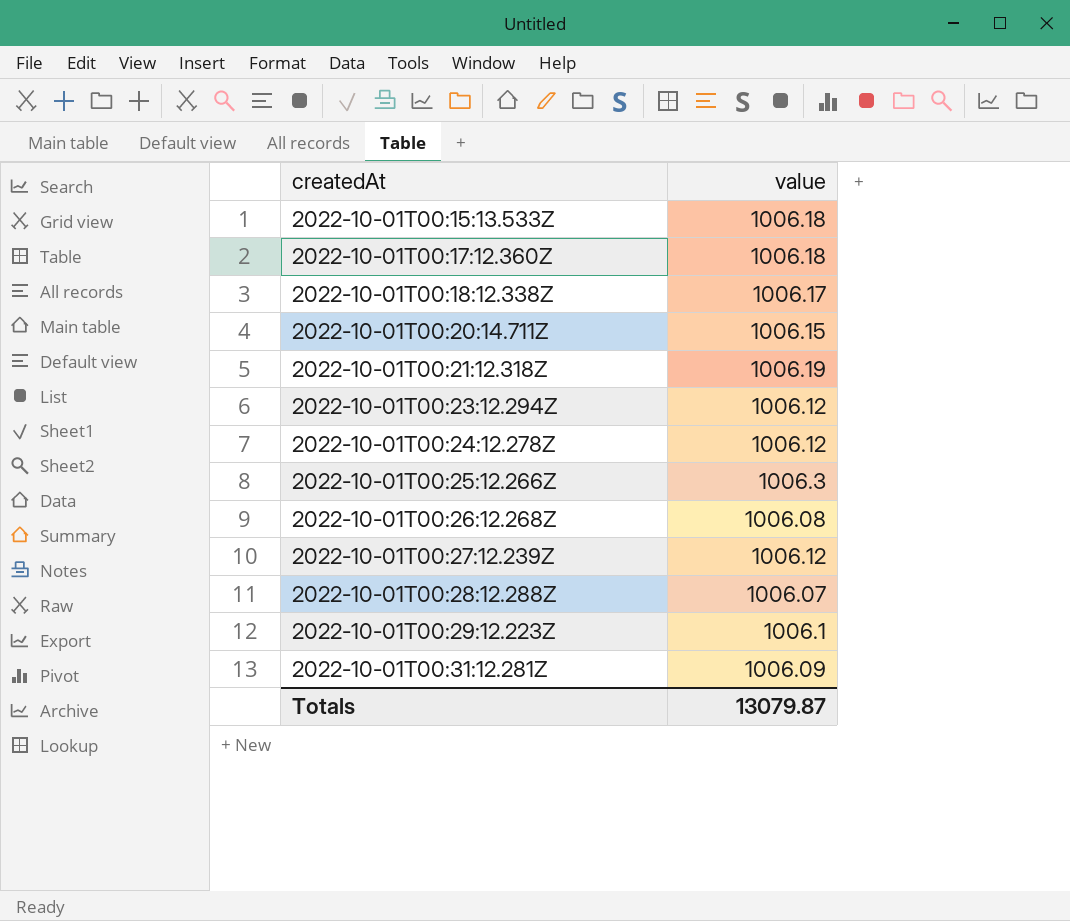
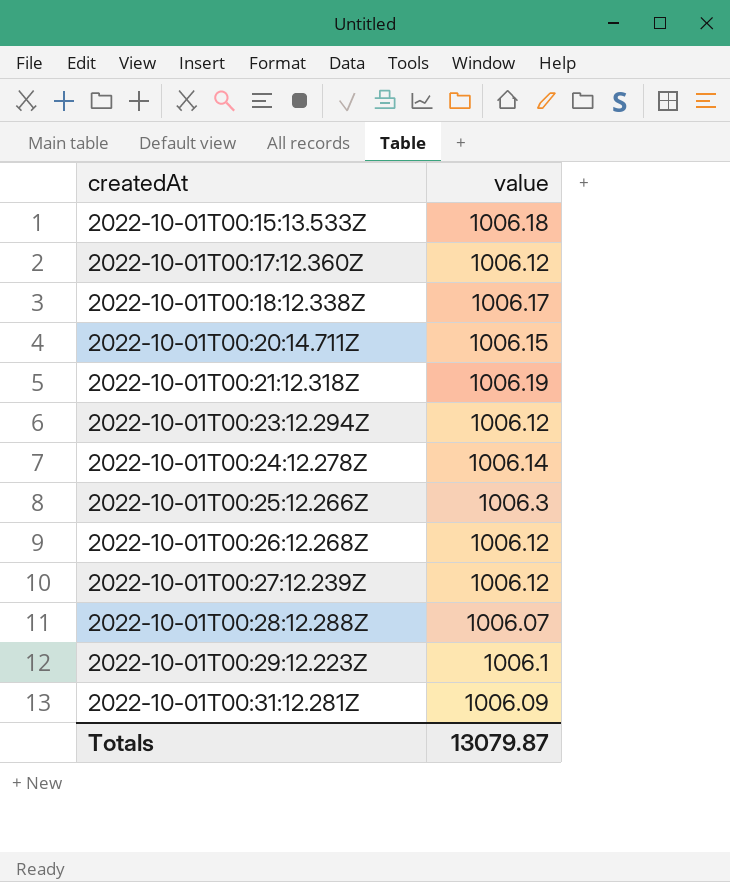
2022-10-01T00:17:12.360Z | value: 1006.18 -> 1006.12
2022-10-01T00:24:12.278Z | value: 1006.12 -> 1006.14
2022-10-01T00:26:12.268Z | value: 1006.08 -> 1006.12

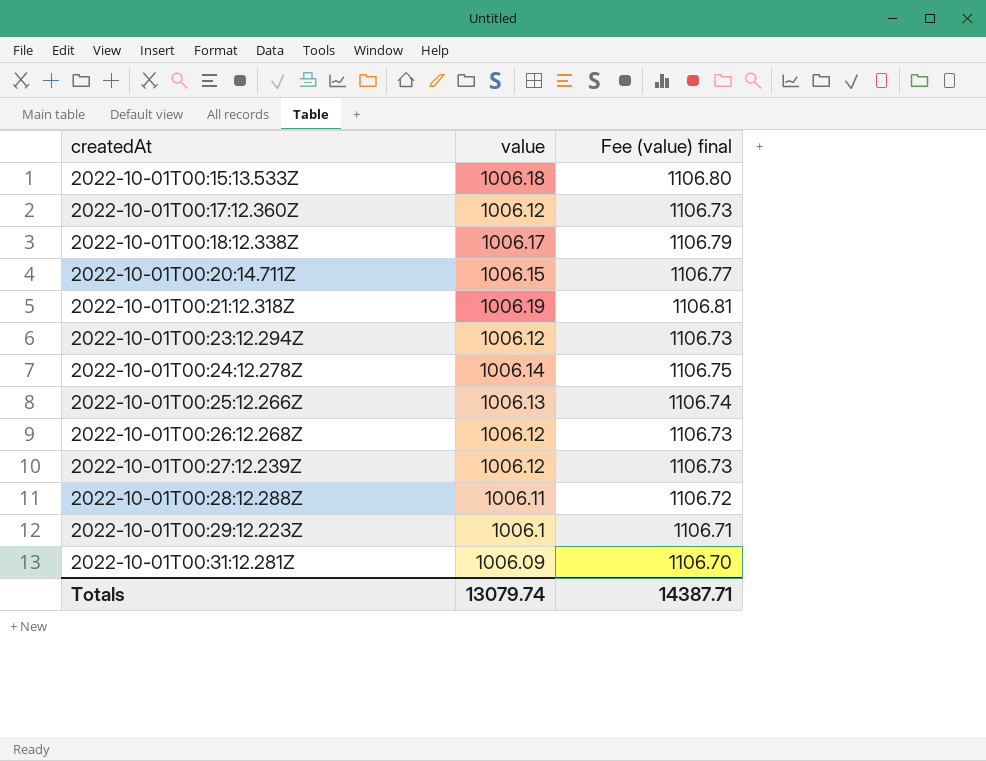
column Fee (value) final | formula: none -> [value] * 1.1
2022-10-01T00:25:12.266Z | value: 1006.3 -> 1006.13
2022-10-01T00:28:12.288Z | value: 1006.07 -> 1006.11
Totals | value: 13079.87 -> 13079.74

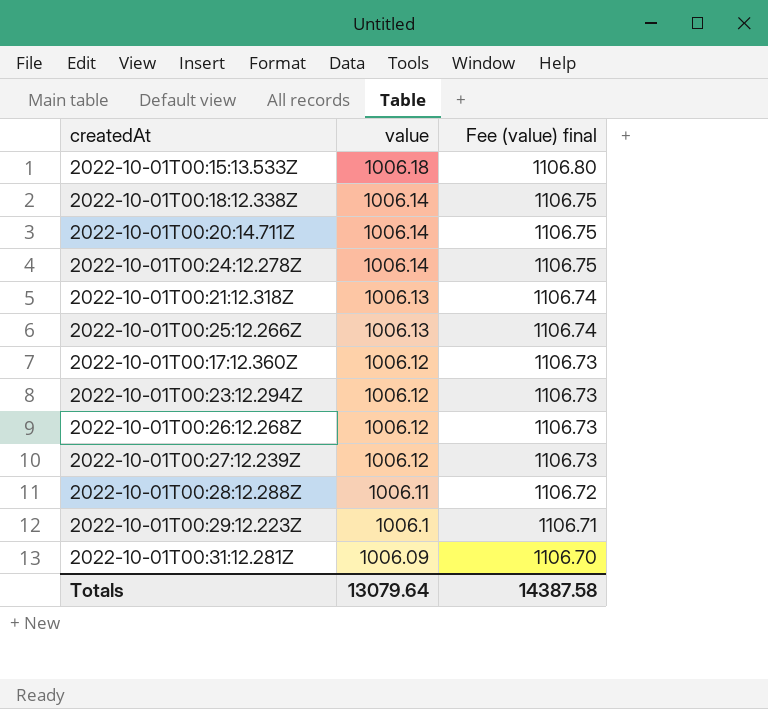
row order: createdAt ascending -> value descending
2022-10-01T00:18:12.338Z | value: 1006.17 -> 1006.14
2022-10-01T00:18:12.338Z | Fee (value) final: 1106.79 -> 1106.75
2022-10-01T00:20:14.711Z | value: 1006.15 -> 1006.14
2022-10-01T00:20:14.711Z | Fee (value) final: 1106.77 -> 1106.75
2022-10-01T00:21:12.318Z | value: 1006.19 -> 1006.13
2022-10-01T00:21:12.318Z | Fee (value) final: 1106.81 -> 1106.74
Totals | value: 13079.74 -> 13079.64
Totals | Fee (value) final: 14387.71 -> 14387.58

